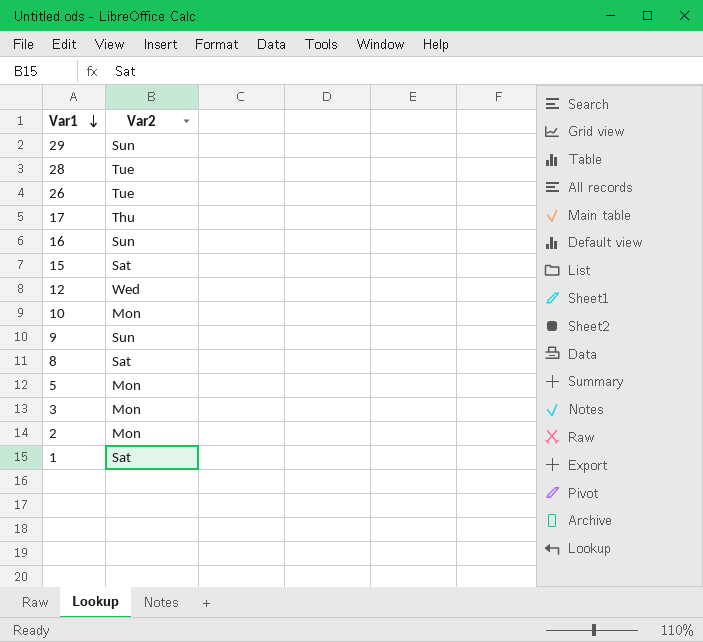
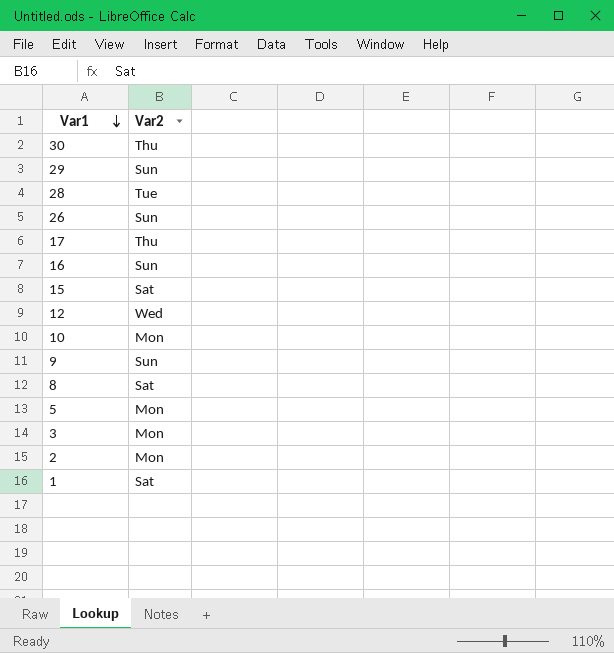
row 30: none -> Thu
26 | Var2: Tue -> Sun

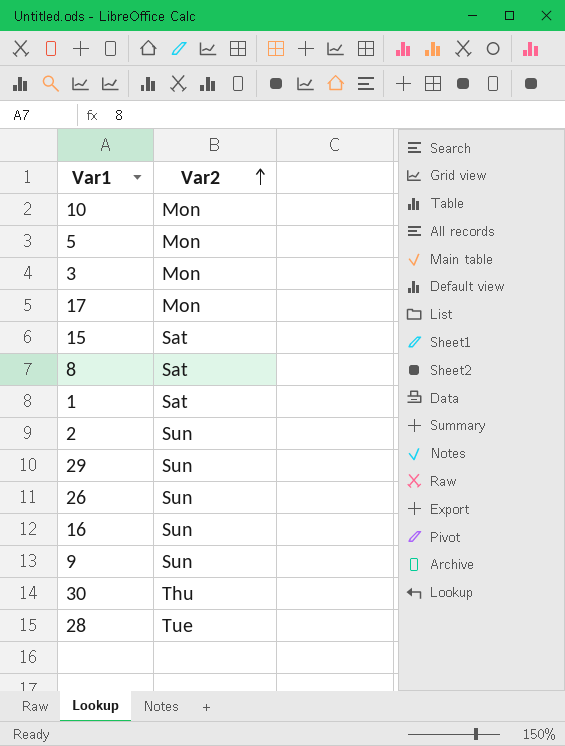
row order: Var1 descending -> Var2 ascending
row 12: Wed -> none
17 | Var2: Thu -> Mon
2 | Var2: Mon -> Sun

